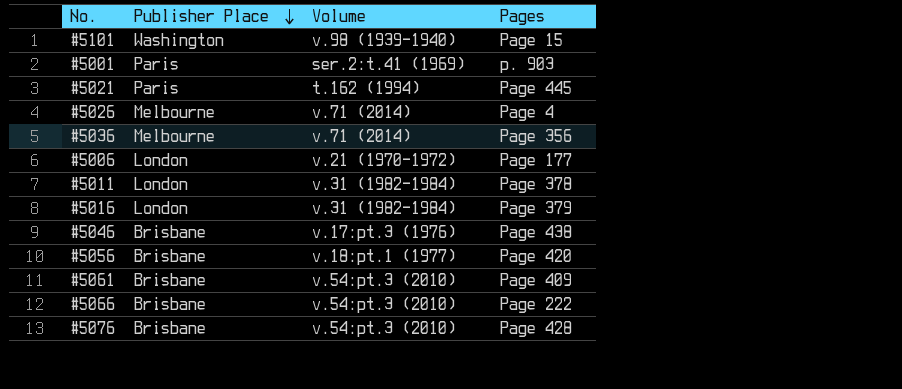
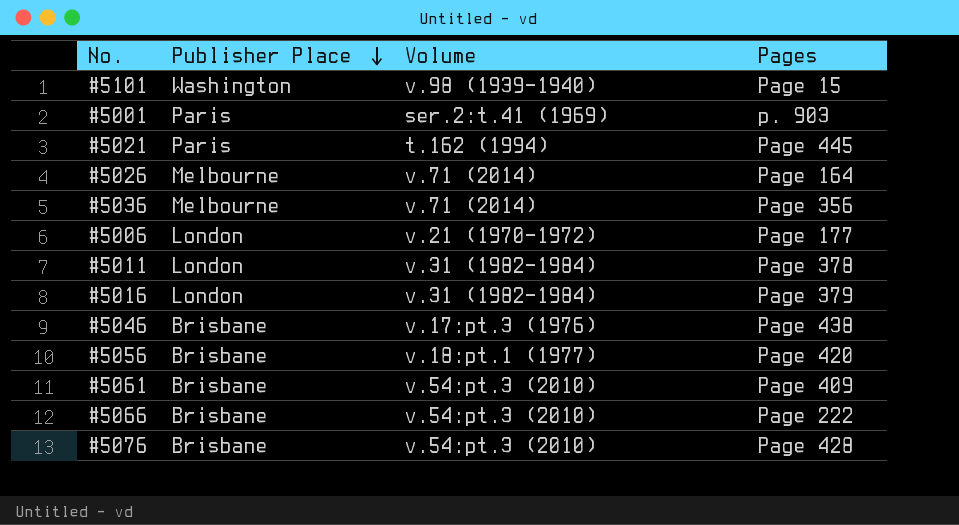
#5026 | Pages: Page 4 -> Page 164

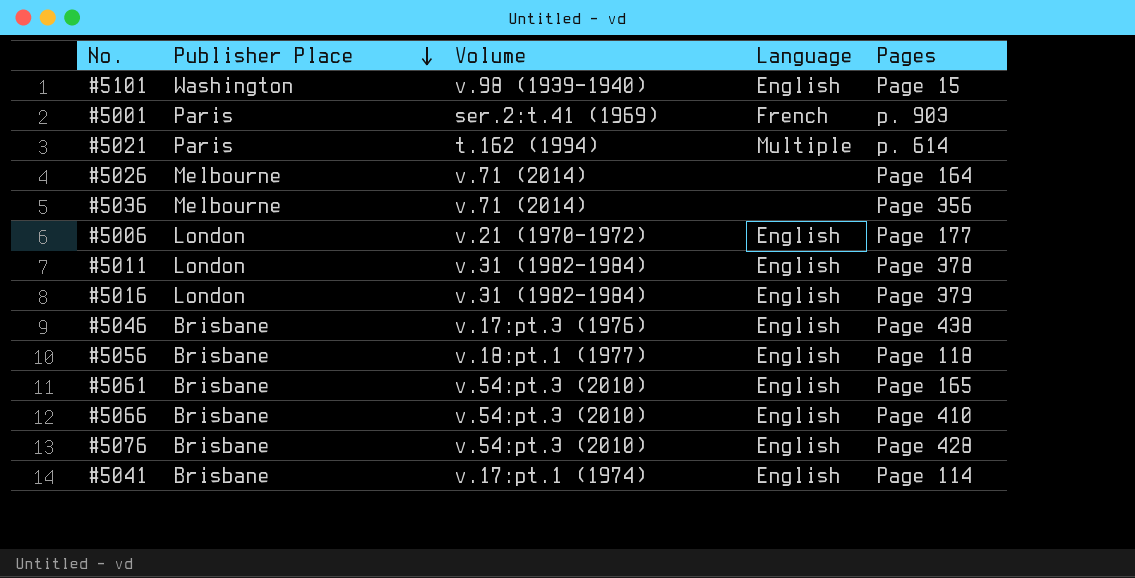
column Language | position: none -> 4
#5021 | Pages: Page 445 -> p. 614
#5056 | Pages: Page 420 -> Page 118
#5061 | Pages: Page 409 -> Page 165
#5066 | Pages: Page 222 -> Page 410
row #5041: none -> Brisbane | v.17:pt.1 (1974) | English | Page 114

